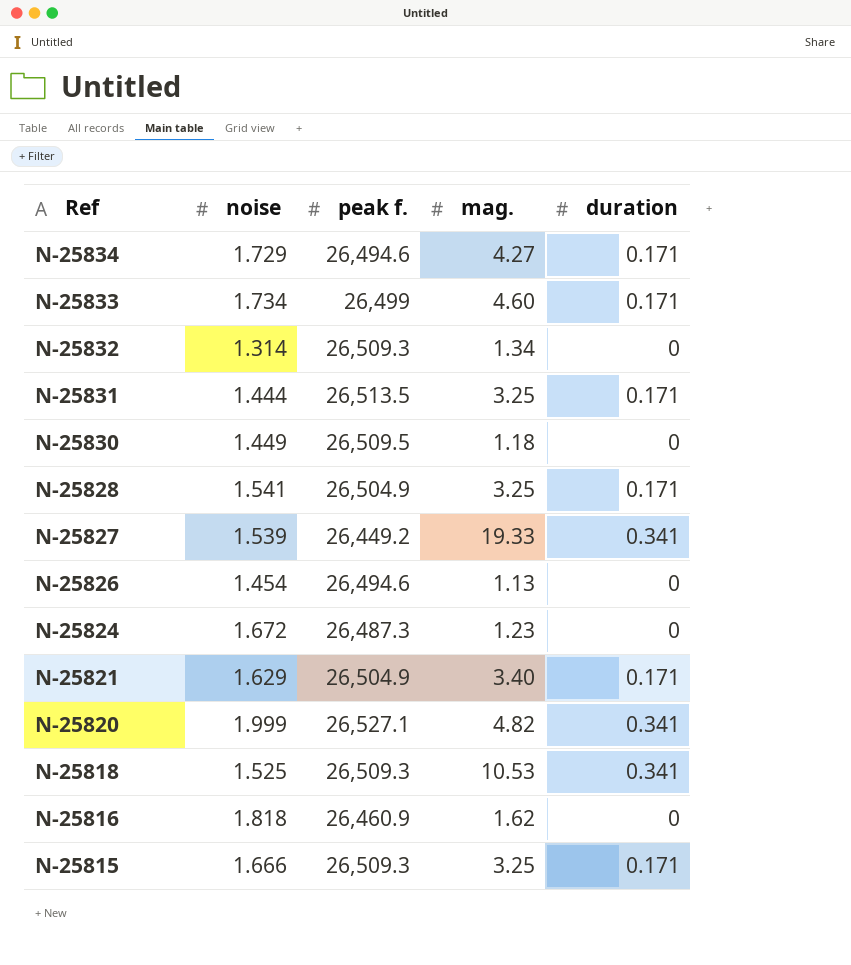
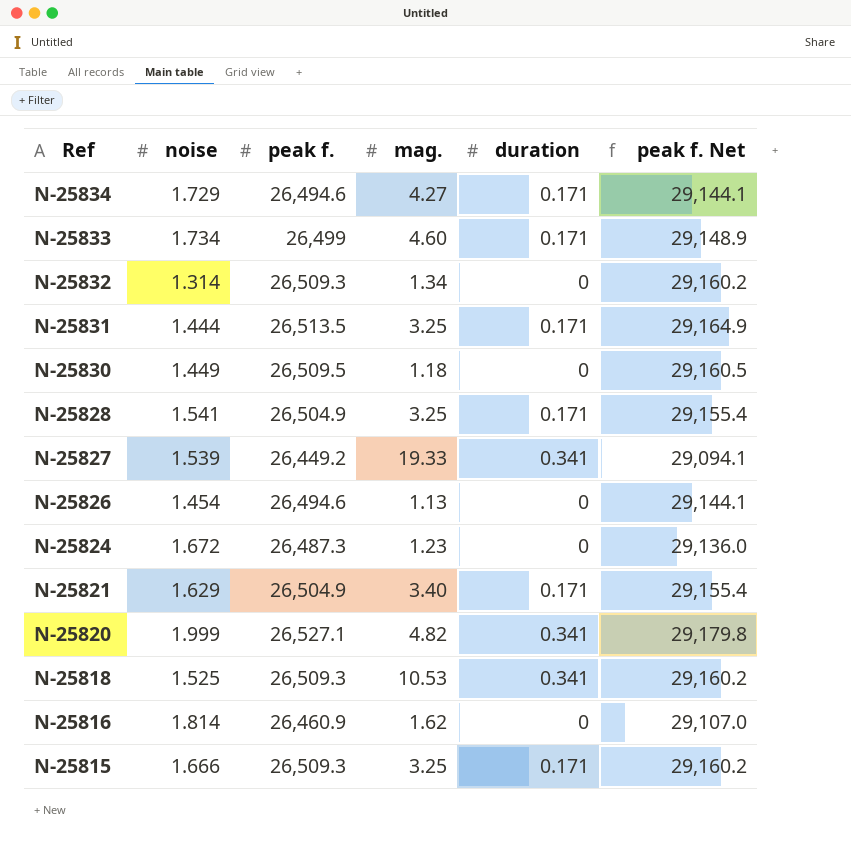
column peak f. Net | formula: none -> [peak f.] * 1.1
N-25816 | noise: 1.818 -> 1.814

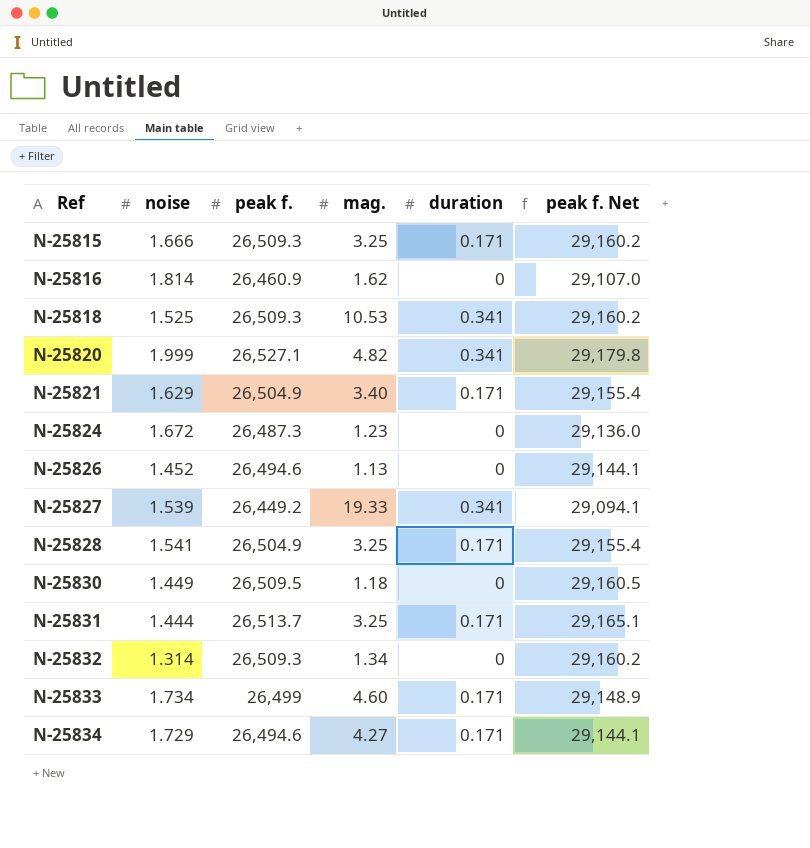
row order: Ref descending -> Ref ascending
N-25826 | noise: 1.454 -> 1.452
N-25831 | peak f.: 26,513.5 -> 26,513.7
N-25831 | peak f. Net: 29,164.9 -> 29,165.1

